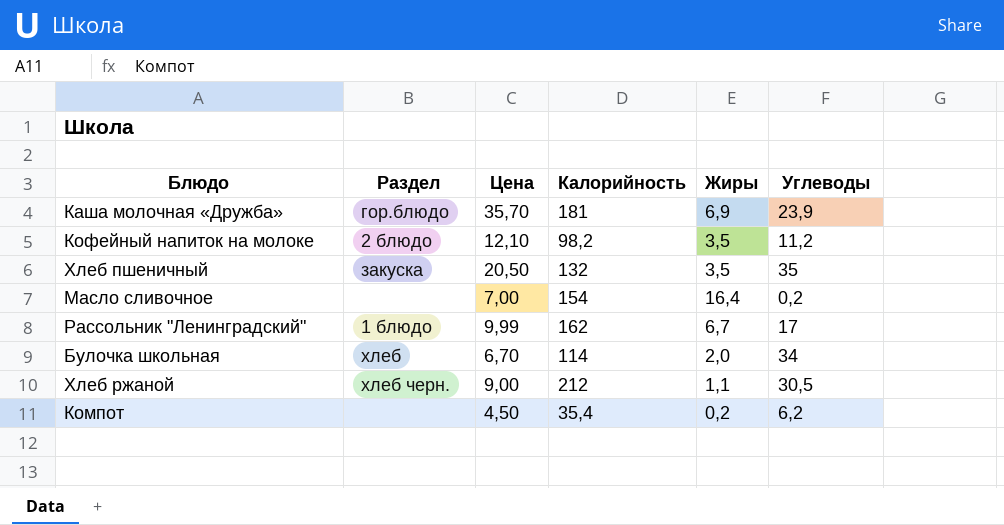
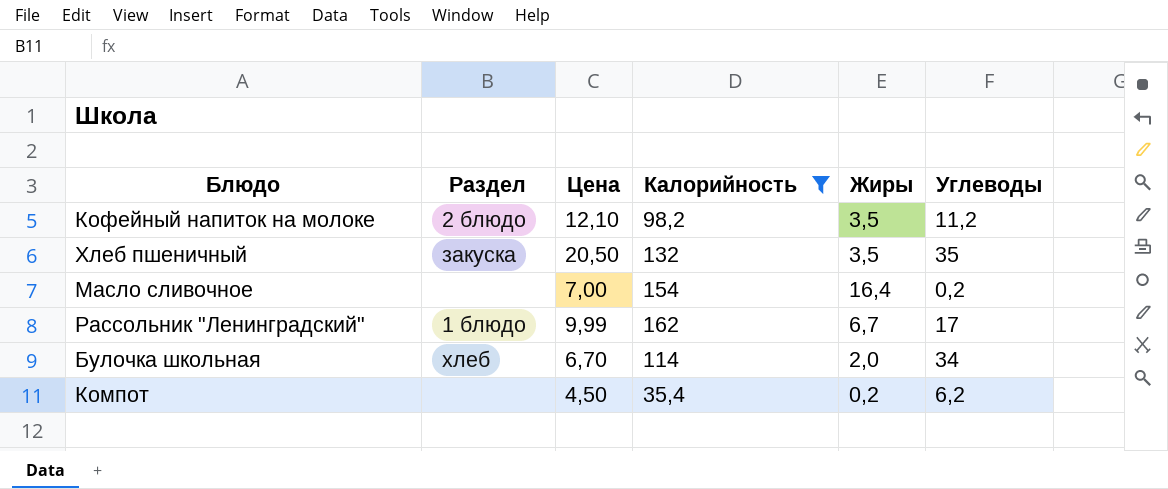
filter: none -> Калорийность <= 162

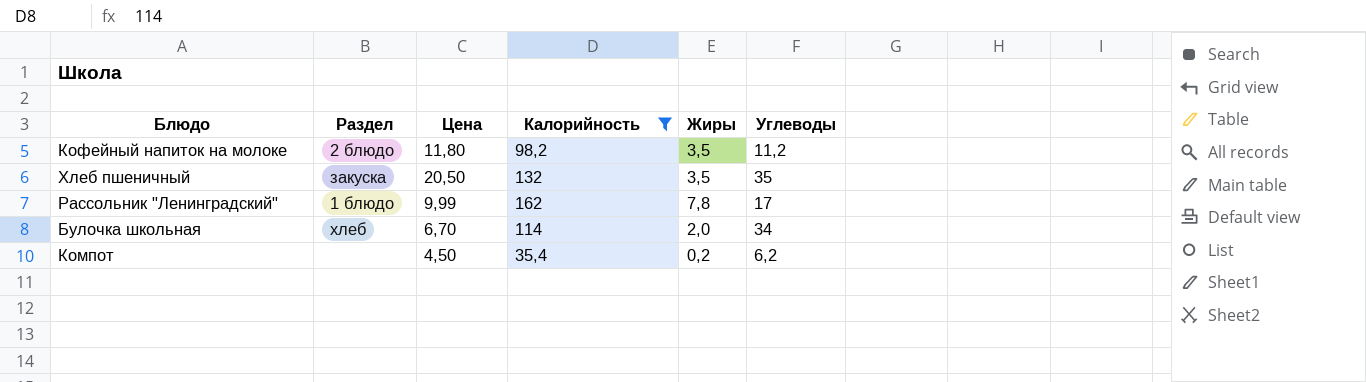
row Масло сливочное: none | 7,00 | 154 | 16,4 | 0,2 -> none
Кофейный напиток на молоке | Цена: 12,10 -> 11,80
Рассольник "Ленинградский" | Жиры: 6,7 -> 7,8

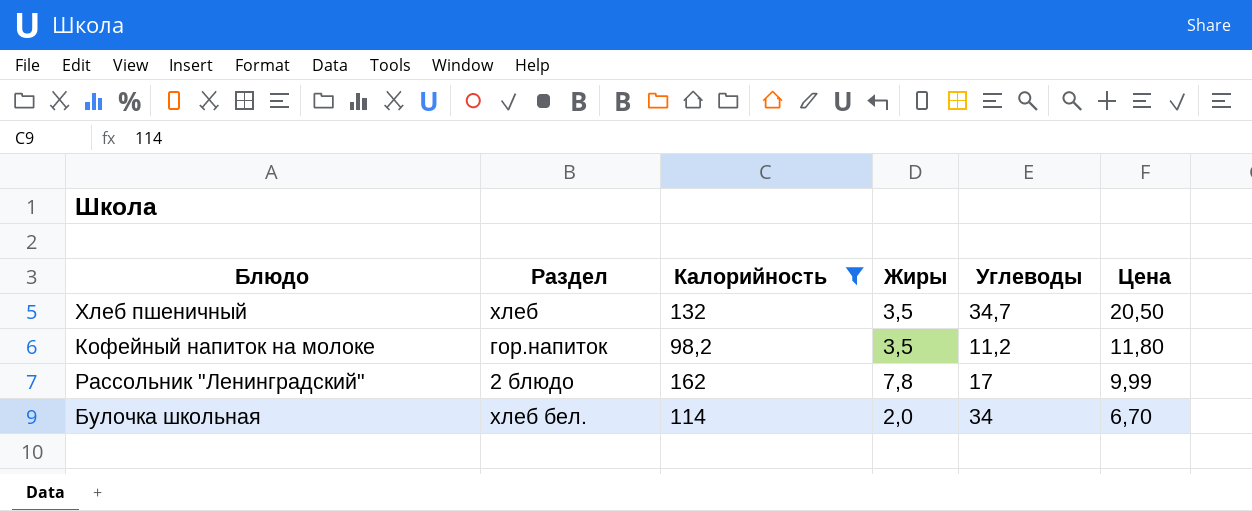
row order: none -> Цена descending
column Цена | position: 3 -> 6
row Компот: none | 4,50 | 35,4 | 0,2 | 6,2 -> none
Хлеб пшеничный | Раздел: закуска -> хлеб
Хлеб пшеничный | Углеводы: 35 -> 34,7
Кофейный напиток на молоке | Раздел: 2 блюдо -> гор.напиток
Рассольник "Ленинградский" | Раздел: 1 блюдо -> 2 блюдо
Булочка школьная | Раздел: хлеб -> хлеб бел.

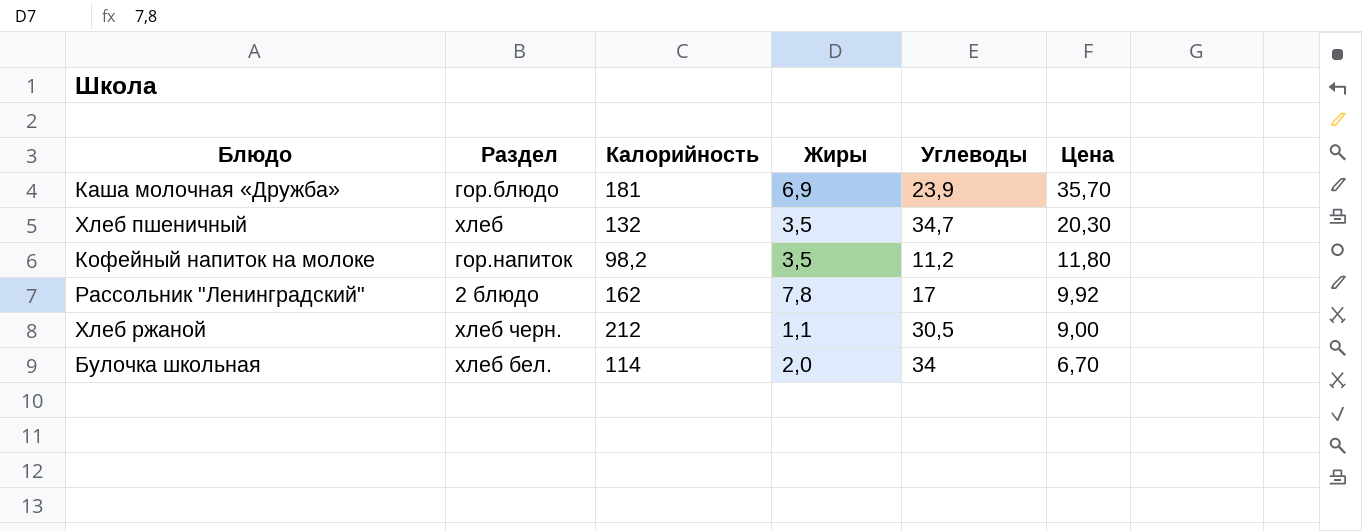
filter: Калорийность <= 162 -> none
Хлеб пшеничный | Цена: 20,50 -> 20,30
Рассольник "Ленинградский" | Цена: 9,99 -> 9,92

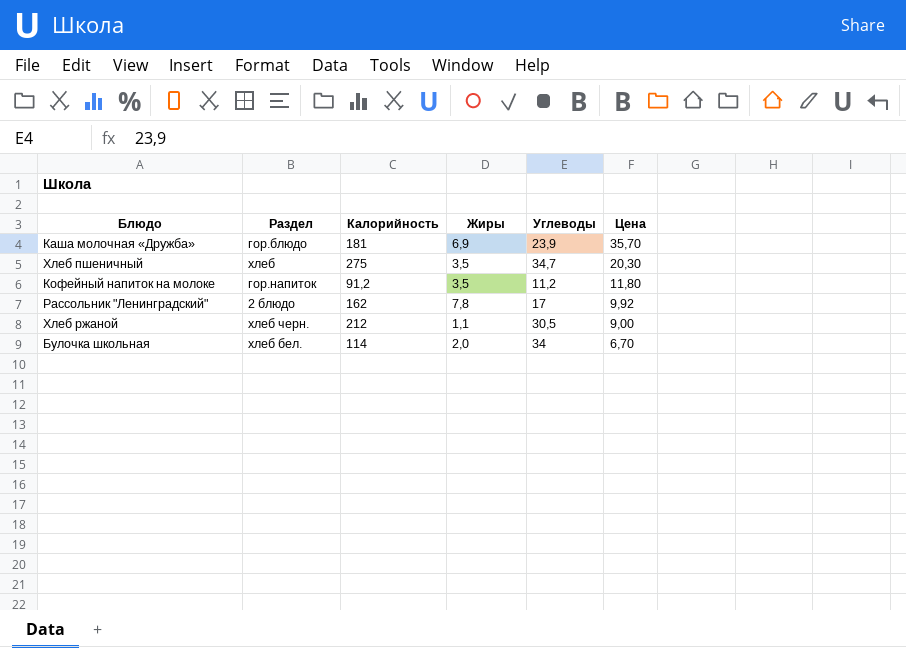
Хлеб пшеничный | Калорийность: 132 -> 275
Кофейный напиток на молоке | Калорийность: 98,2 -> 91,2

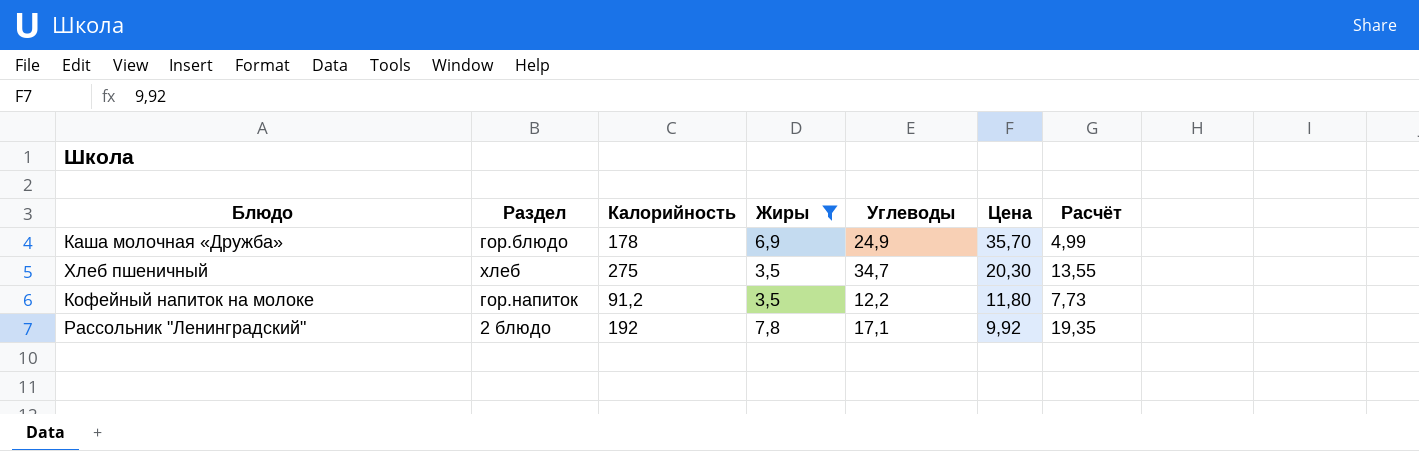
filter: none -> Жиры >= 3,5
column Расчёт | formula: none -> [Калорийность] / [Цена]
Каша молочная «Дружба» | Калорийность: 181 -> 178
Каша молочная «Дружба» | Углеводы: 23,9 -> 24,9
Кофейный напиток на молоке | Углеводы: 11,2 -> 12,2
Рассольник "Ленинградский" | Калорийность: 162 -> 192
Рассольник "Ленинградский" | Углеводы: 17 -> 17,1

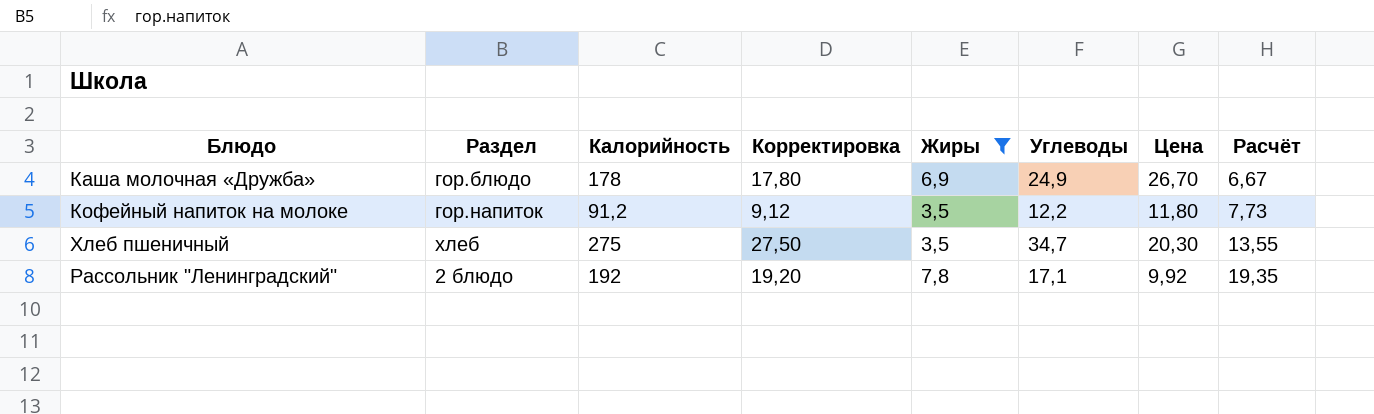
row order: Цена descending -> Расчёт ascending
column Корректировка | formula: none -> [Калорийность] * 0,1
Каша молочная «Дружба» | Цена: 35,70 -> 26,70
Каша молочная «Дружба» | Расчёт: 4,99 -> 6,67

